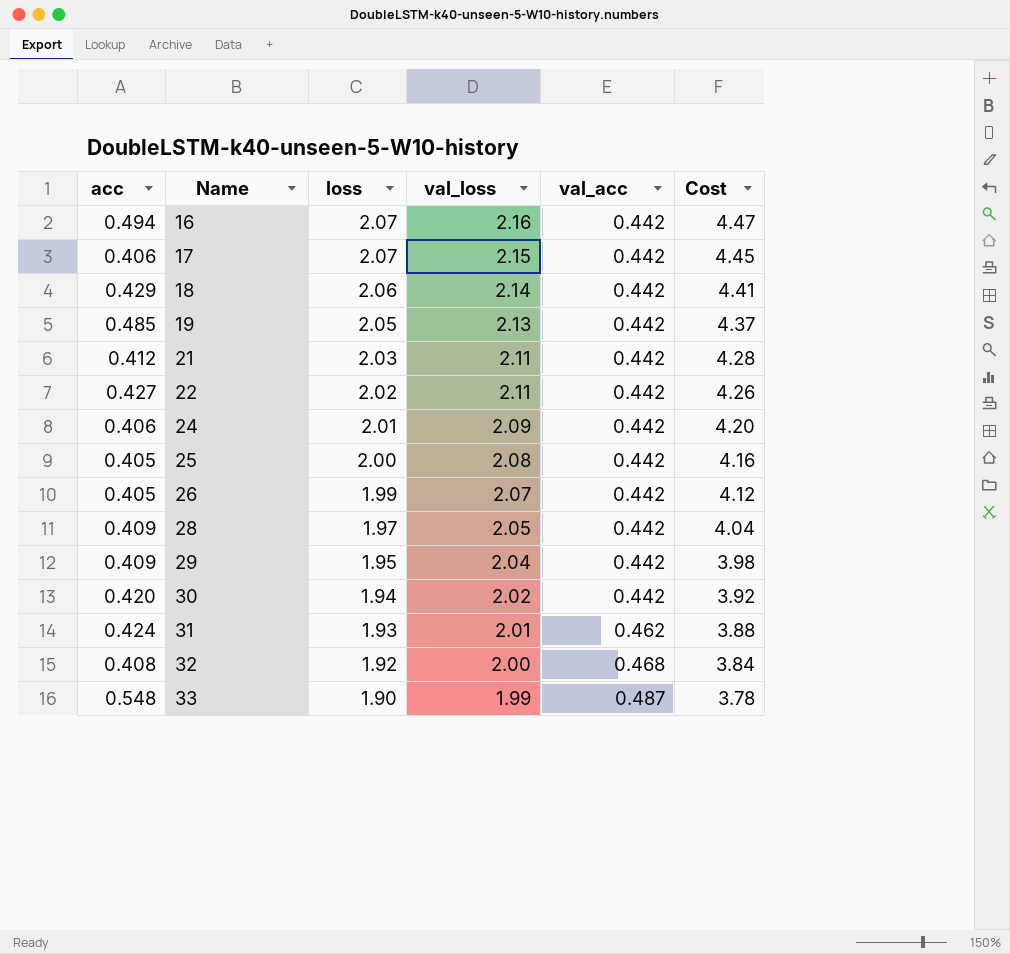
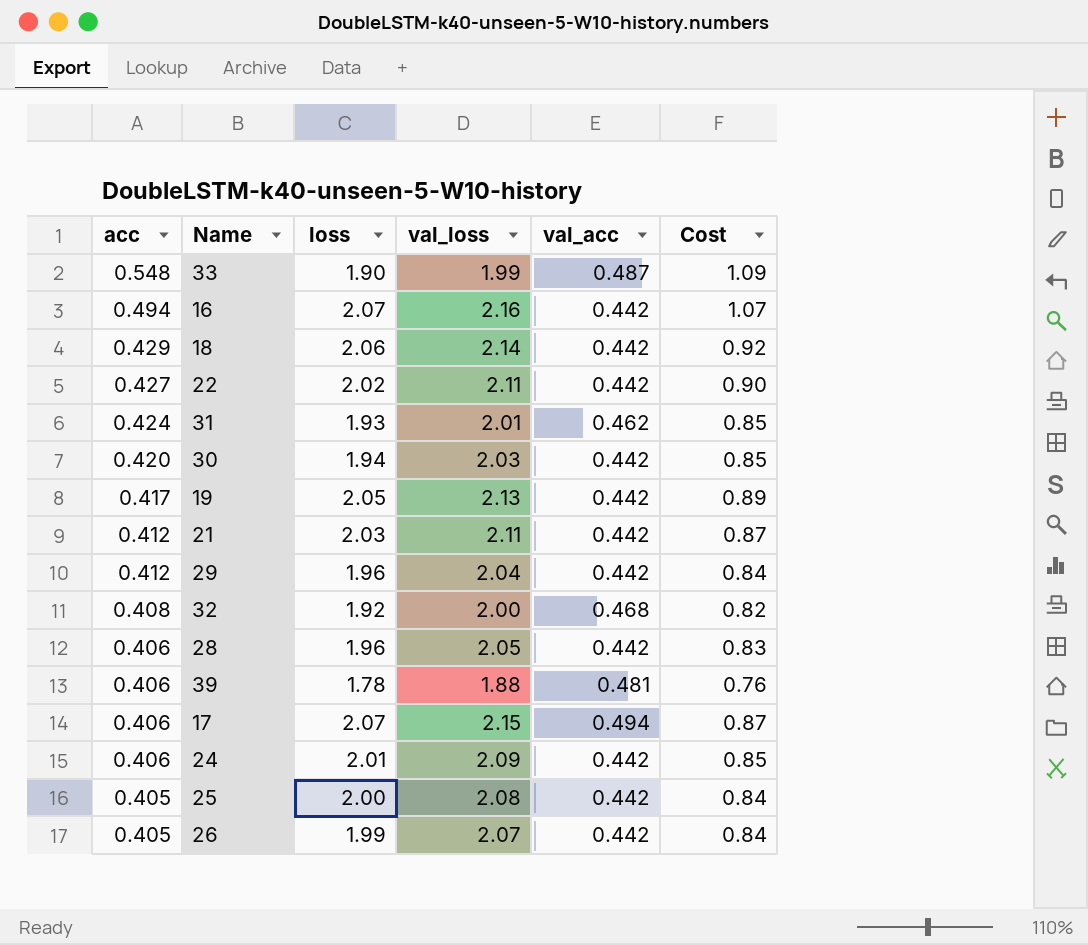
row order: Name ascending -> acc descending
column Cost | formula: [loss] * [val_loss] -> [acc] * [val_loss]
30 | val_loss: 2.02 -> 2.03
19 | acc: 0.485 -> 0.417
29 | acc: 0.409 -> 0.412
29 | loss: 1.95 -> 1.96
28 | acc: 0.409 -> 0.406
28 | loss: 1.97 -> 1.96
row 39: none -> 0.406 | 1.78 | 1.88 | 0.481 | 0.76
17 | val_acc: 0.442 -> 0.494

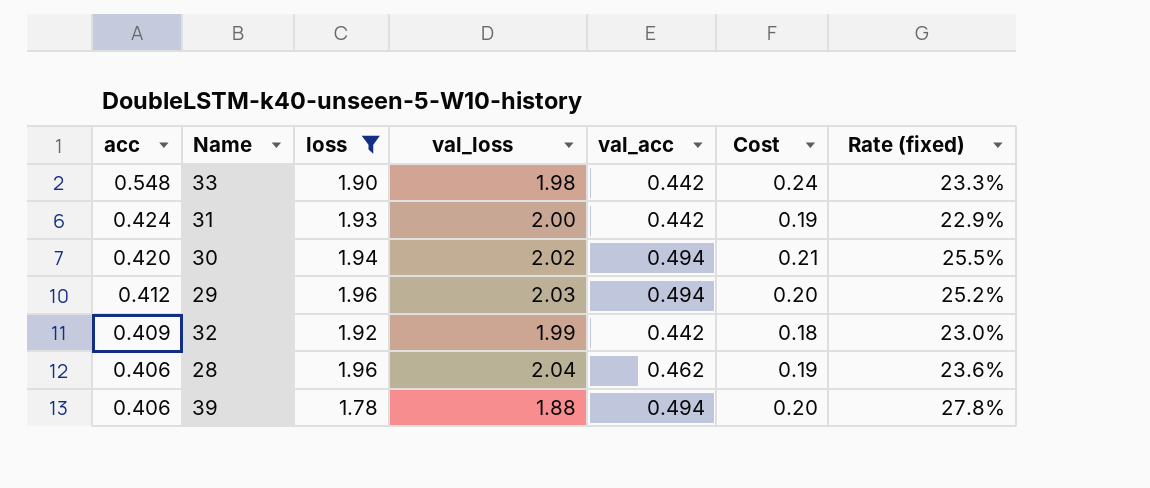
filter: none -> loss <= 1.96
column Cost | formula: [acc] * [val_loss] -> [acc] * [val_acc]
column Rate (fixed) | formula: none -> [val_acc] / [loss]
33 | val_loss: 1.99 -> 1.98
33 | val_acc: 0.487 -> 0.442
31 | val_loss: 2.01 -> 2.00
31 | val_acc: 0.462 -> 0.442
30 | val_loss: 2.03 -> 2.02
30 | val_acc: 0.442 -> 0.494
29 | val_loss: 2.04 -> 2.03
29 | val_acc: 0.442 -> 0.494
32 | acc: 0.408 -> 0.409
32 | val_loss: 2.00 -> 1.99
32 | val_acc: 0.468 -> 0.442
28 | val_loss: 2.05 -> 2.04
28 | val_acc: 0.442 -> 0.462
39 | val_acc: 0.481 -> 0.494

